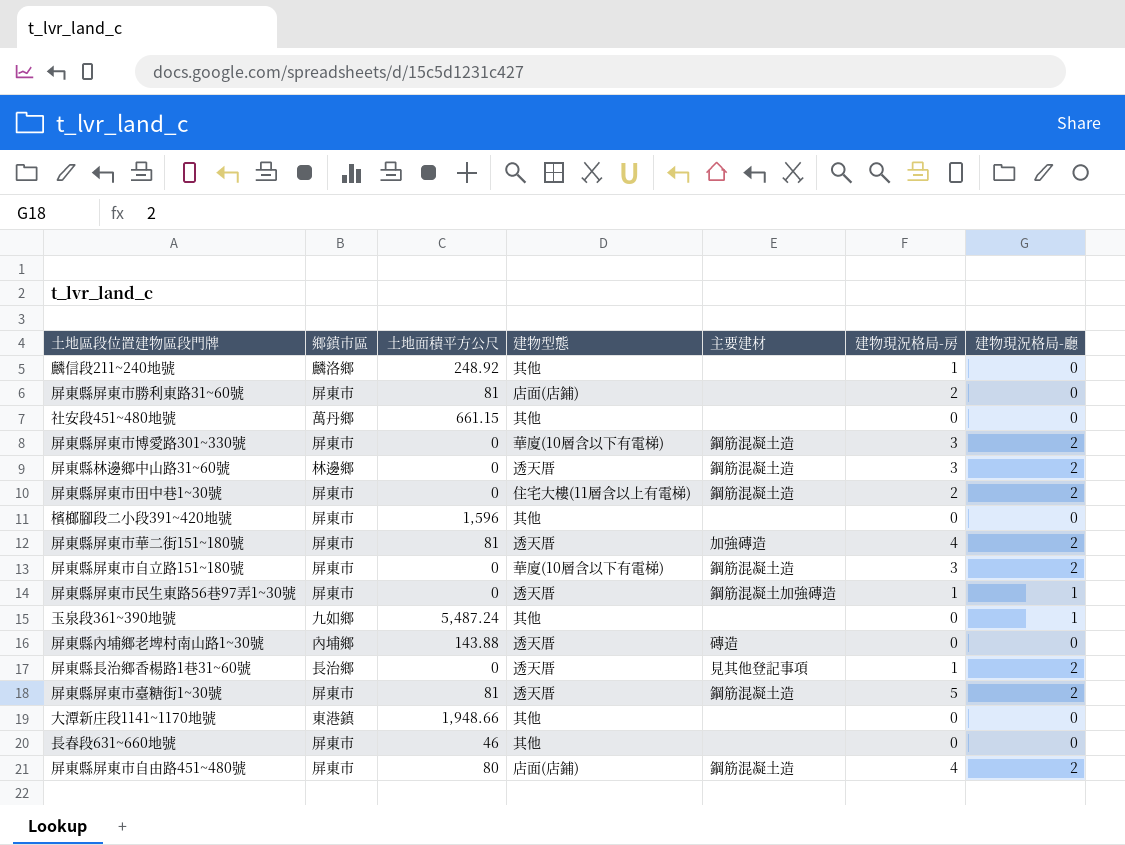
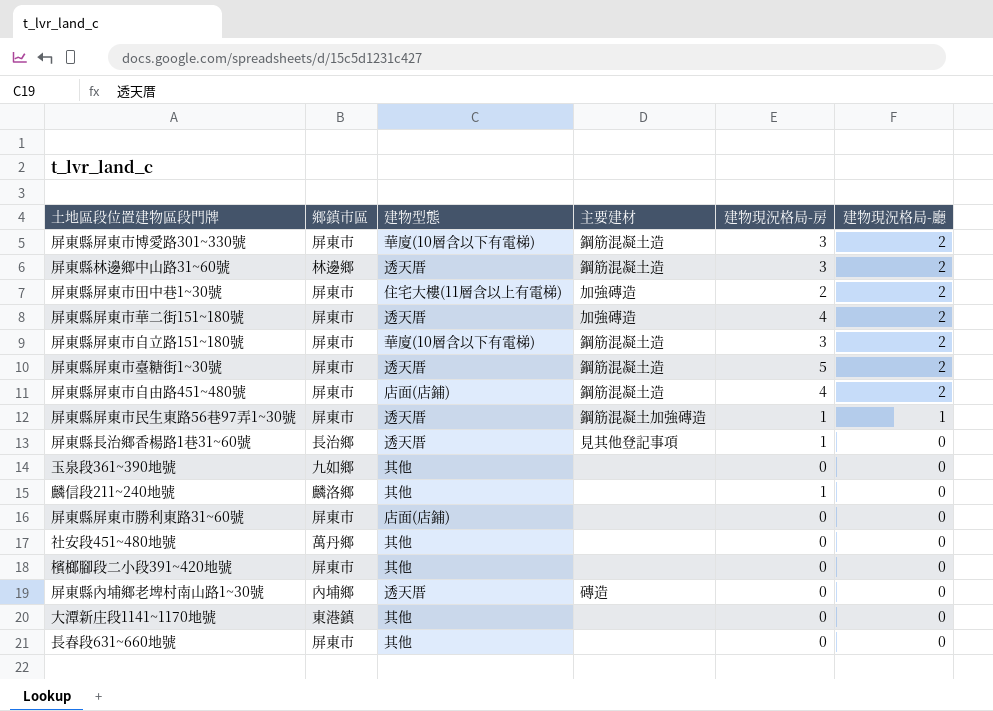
row order: none -> 建物現況格局-廳 descending
column 土地面積平方公尺 | position: 3 -> none
屏東縣屏東市田中巷1~30號 | 主要建材: 鋼筋混凝土造 -> 加強磚造
屏東縣長治鄉香楊路1巷31~60號 | 建物現況格局-廳: 2 -> 0
玉泉段361~390地號 | 建物現況格局-廳: 1 -> 0
屏東縣屏東市勝利東路31~60號 | 建物現況格局-房: 2 -> 0

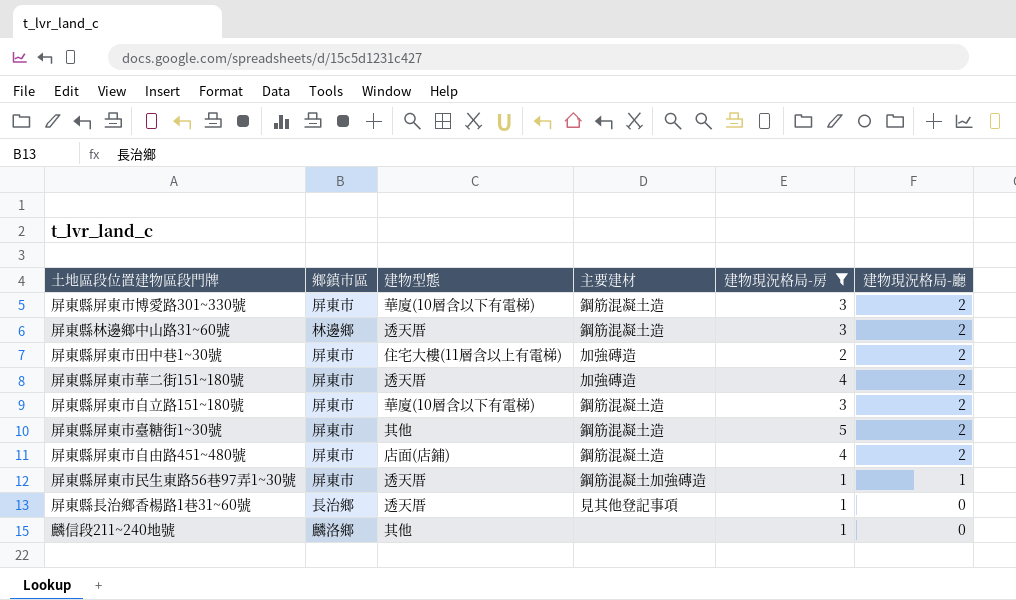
filter: none -> 建物現況格局-房 != 0
屏東縣屏東市臺糖街1~30號 | 建物型態: 透天厝 -> 其他

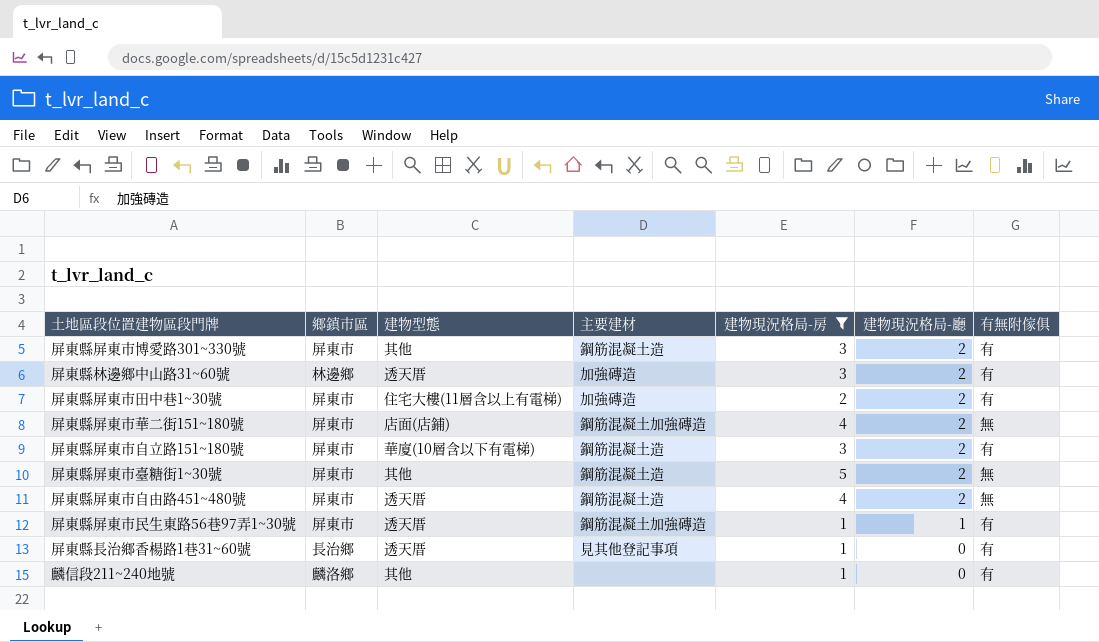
column 有無附傢俱 | position: none -> 7
屏東縣屏東市博愛路301~330號 | 建物型態: 華廈(10層含以下有電梯) -> 其他
屏東縣林邊鄉中山路31~60號 | 主要建材: 鋼筋混凝土造 -> 加強磚造
屏東縣屏東市華二街151~180號 | 建物型態: 透天厝 -> 店面(店鋪)
屏東縣屏東市華二街151~180號 | 主要建材: 加強磚造 -> 鋼筋混凝土加強磚造
屏東縣屏東市自由路451~480號 | 建物型態: 店面(店鋪) -> 透天厝

